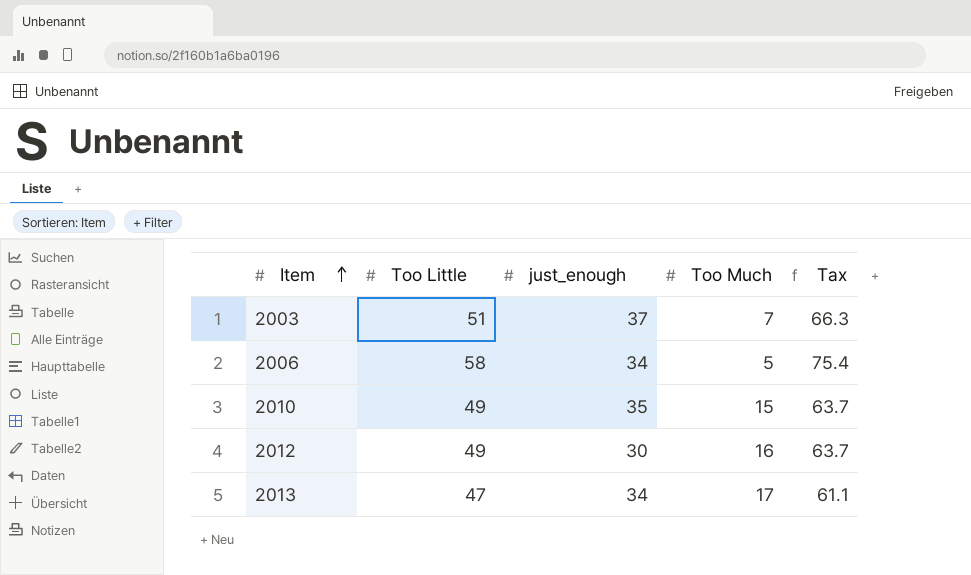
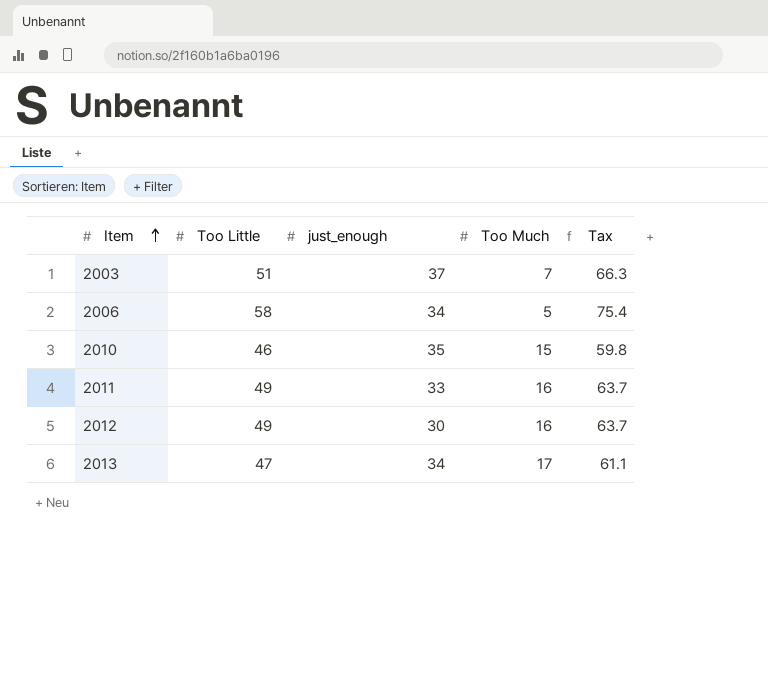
2010 | Too Little: 49 -> 46
2010 | Tax: 63.7 -> 59.8
row 2011: none -> 49 | 33 | 16 | 63.7

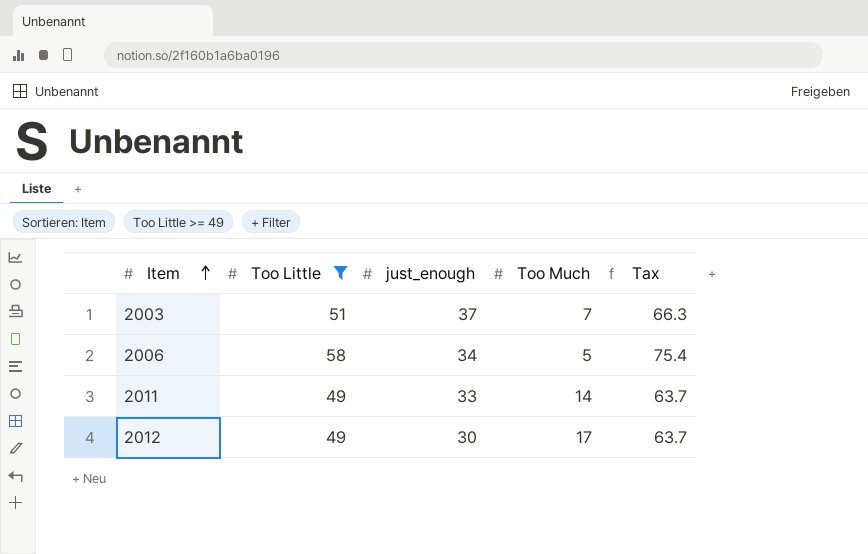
filter: none -> Too Little >= 49
2011 | Too Much: 16 -> 14
2012 | Too Much: 16 -> 17

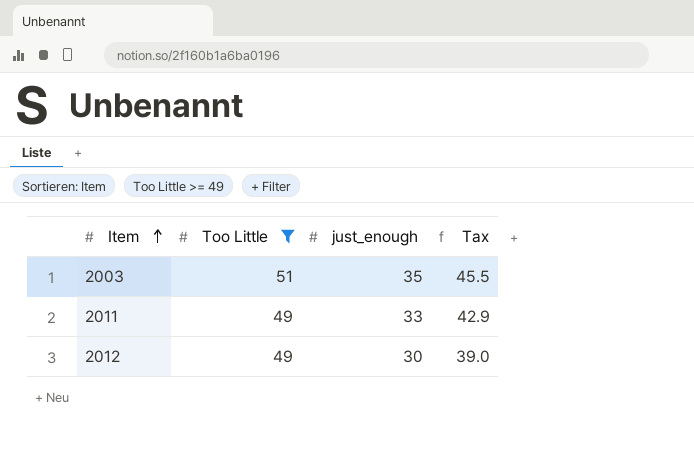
column Too Much | position: 4 -> none
column Tax | formula: [Too Little] * 1.3 -> [just_enough] * 1.3
row 2006: 58 | 34 | 5 | 75.4 -> none
2003 | just_enough: 37 -> 35

